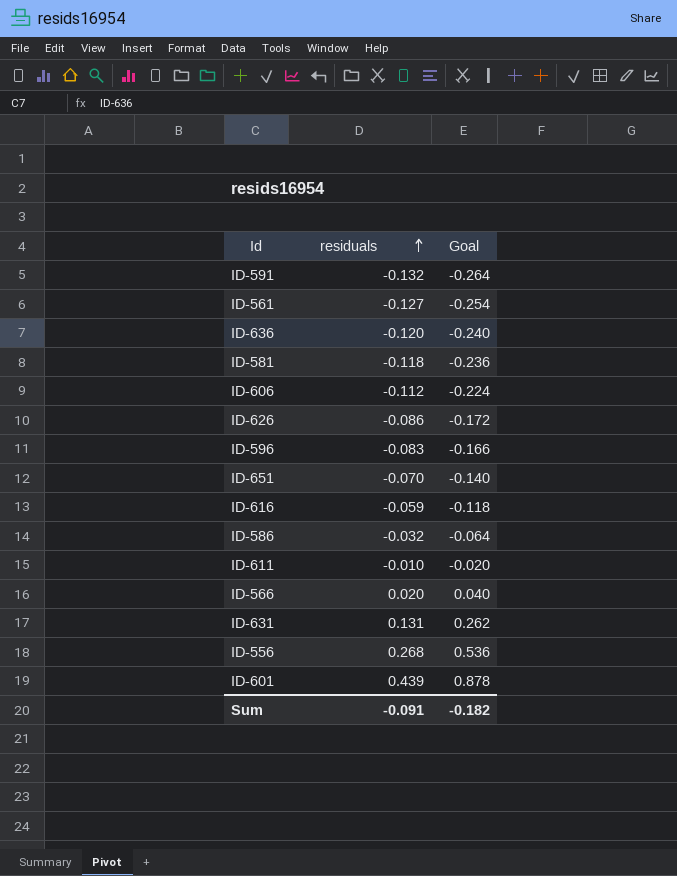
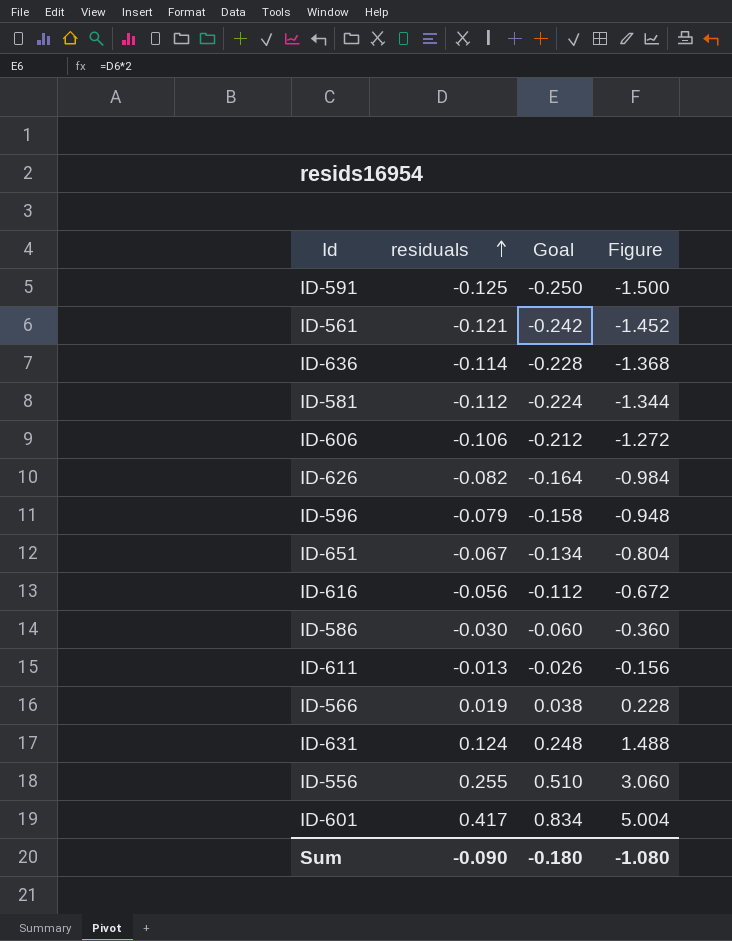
column Figure | formula: none -> [residuals] * 12
ID-591 | residuals: -0.132 -> -0.125
ID-591 | Goal: -0.264 -> -0.250
ID-561 | residuals: -0.127 -> -0.121
ID-561 | Goal: -0.254 -> -0.242
ID-636 | residuals: -0.120 -> -0.114
ID-636 | Goal: -0.240 -> -0.228
ID-581 | residuals: -0.118 -> -0.112
ID-581 | Goal: -0.236 -> -0.224
ID-606 | residuals: -0.112 -> -0.106
ID-606 | Goal: -0.224 -> -0.212
ID-626 | residuals: -0.086 -> -0.082
ID-626 | Goal: -0.172 -> -0.164
ID-596 | residuals: -0.083 -> -0.079
ID-596 | Goal: -0.166 -> -0.158
ID-651 | residuals: -0.070 -> -0.067
ID-651 | Goal: -0.140 -> -0.134
ID-616 | residuals: -0.059 -> -0.056
ID-616 | Goal: -0.118 -> -0.112
ID-586 | residuals: -0.032 -> -0.030
ID-586 | Goal: -0.064 -> -0.060
ID-611 | residuals: -0.010 -> -0.013
ID-611 | Goal: -0.020 -> -0.026
ID-566 | residuals: 0.020 -> 0.019
ID-566 | Goal: 0.040 -> 0.038
ID-631 | residuals: 0.131 -> 0.124
ID-631 | Goal: 0.262 -> 0.248
ID-556 | residuals: 0.268 -> 0.255
ID-556 | Goal: 0.536 -> 0.510
ID-601 | residuals: 0.439 -> 0.417
ID-601 | Goal: 0.878 -> 0.834
Sum | residuals: -0.091 -> -0.090
Sum | Goal: -0.182 -> -0.180

